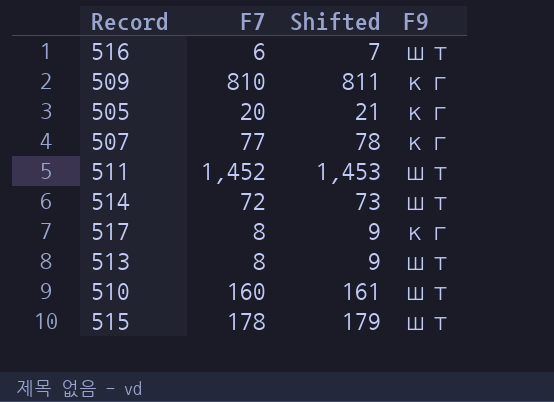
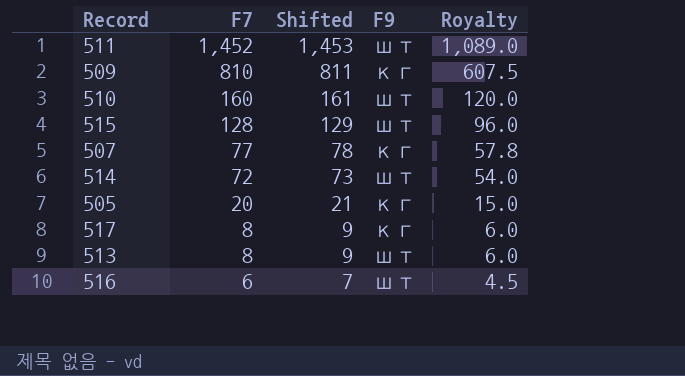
row order: none -> F7 descending
column Royalty | formula: none -> [F7] * 0.75
515 | F7: 178 -> 128
515 | Shifted: 179 -> 129

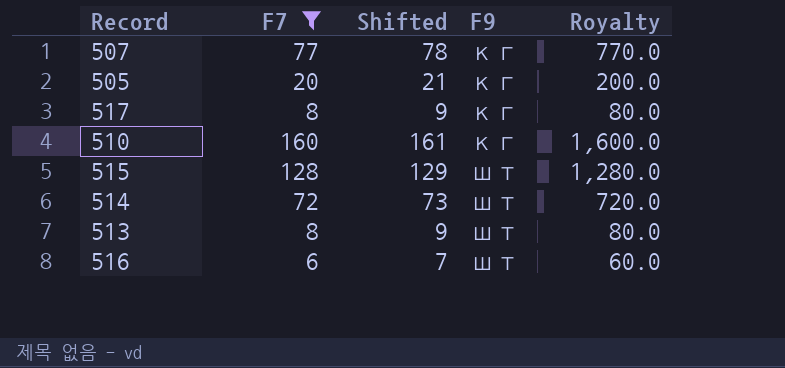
filter: none -> F7 <= 160
row order: F7 descending -> F9 ascending
column Royalty | formula: [F7] * 0.75 -> [F7] * 10
510 | F9: шт -> кг

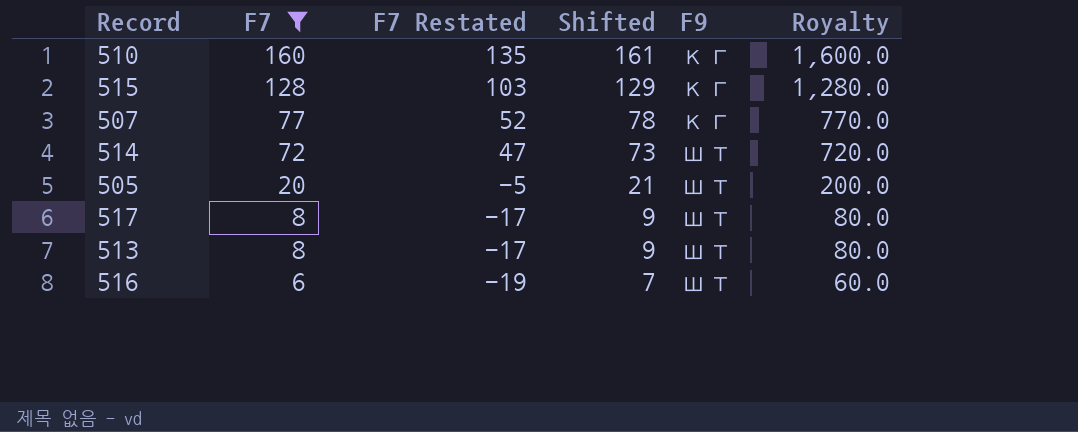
row order: F9 ascending -> F7 descending
column F7 Restated | formula: none -> [F7] - 25
515 | F9: шт -> кг
505 | F9: кг -> шт
517 | F9: кг -> шт

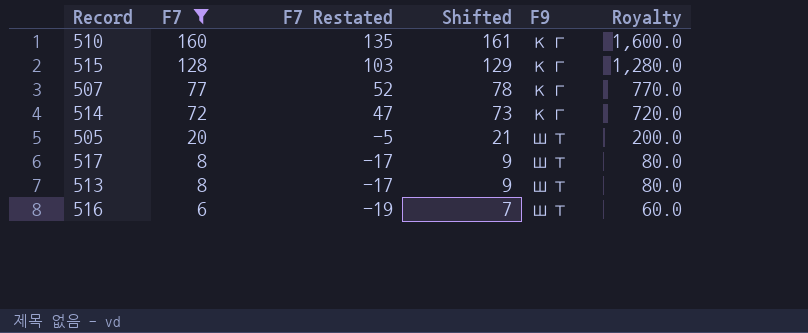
514 | F9: шт -> кг

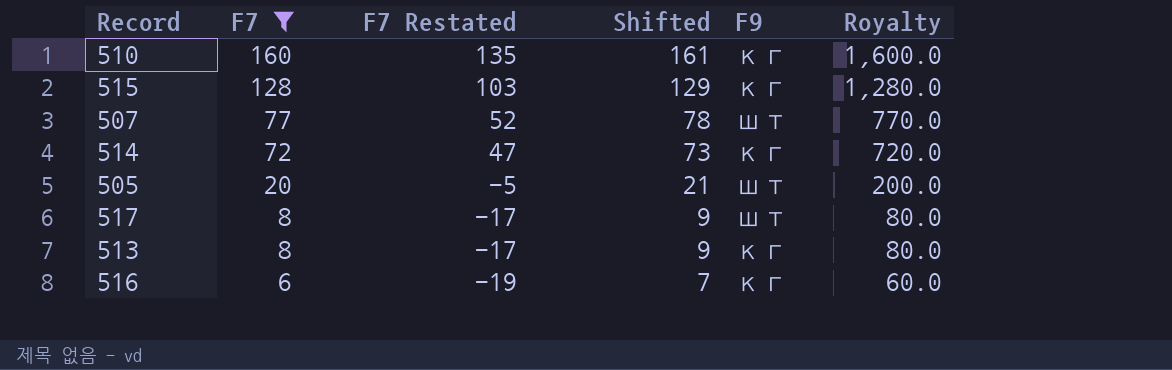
507 | F9: кг -> шт
513 | F9: шт -> кг
516 | F9: шт -> кг

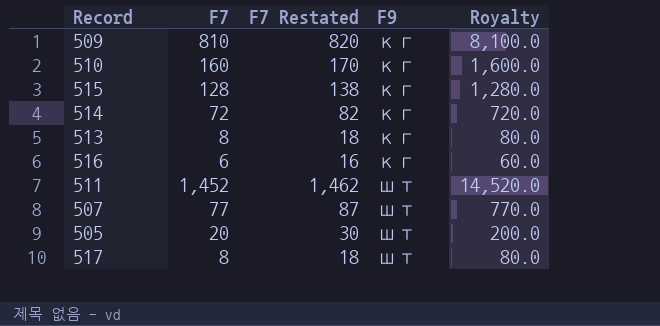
filter: F7 <= 160 -> none
row order: F7 descending -> F9 ascending
column Shifted | formula: [F7] + 1 -> none
column F7 Restated | formula: [F7] - 25 -> [F7] + 10

